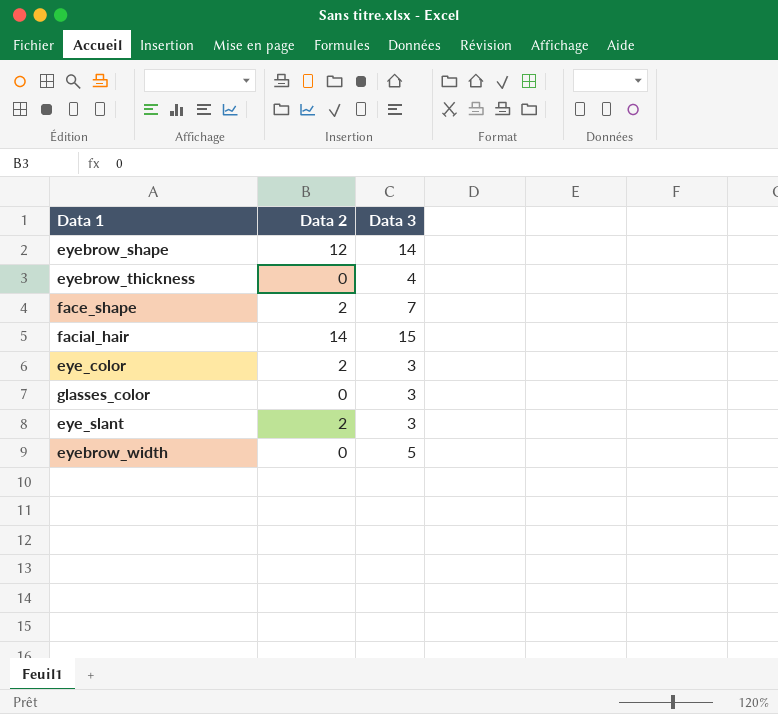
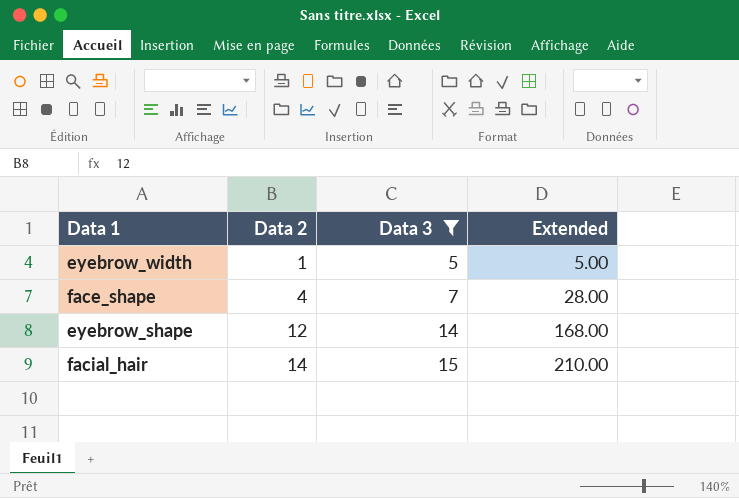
filter: none -> Data 3 >= 5
row order: none -> Data 2 ascending
column Extended | formula: none -> [Data 2] * [Data 3]
eyebrow_width | Data 2: 0 -> 1
face_shape | Data 2: 2 -> 4

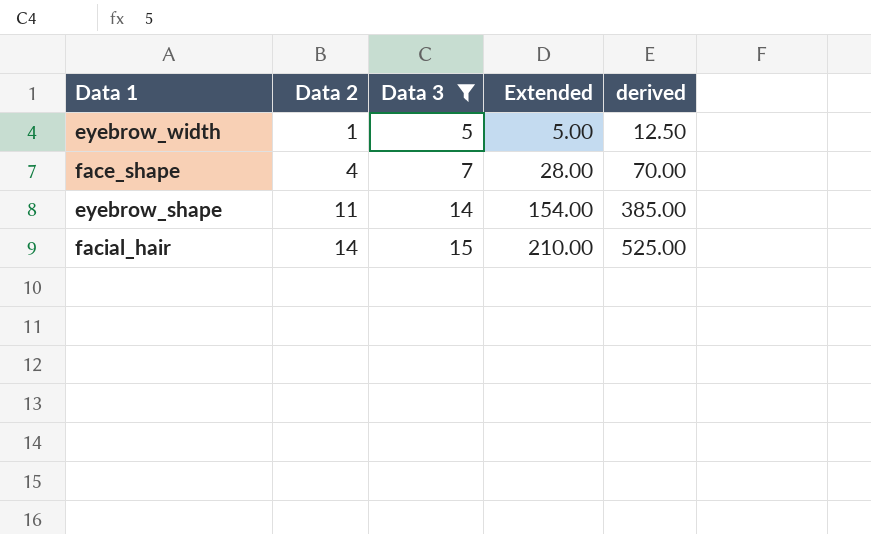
column derived | formula: none -> [Extended] * 2.5
eyebrow_shape | Data 2: 12 -> 11
eyebrow_shape | Extended: 168.00 -> 154.00

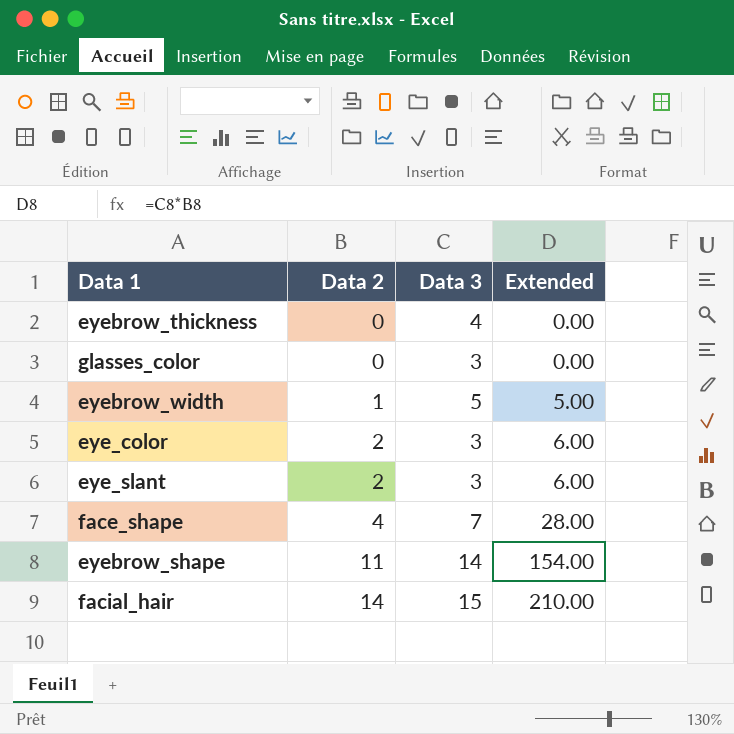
filter: Data 3 >= 5 -> none
column derived | formula: [Extended] * 2.5 -> none

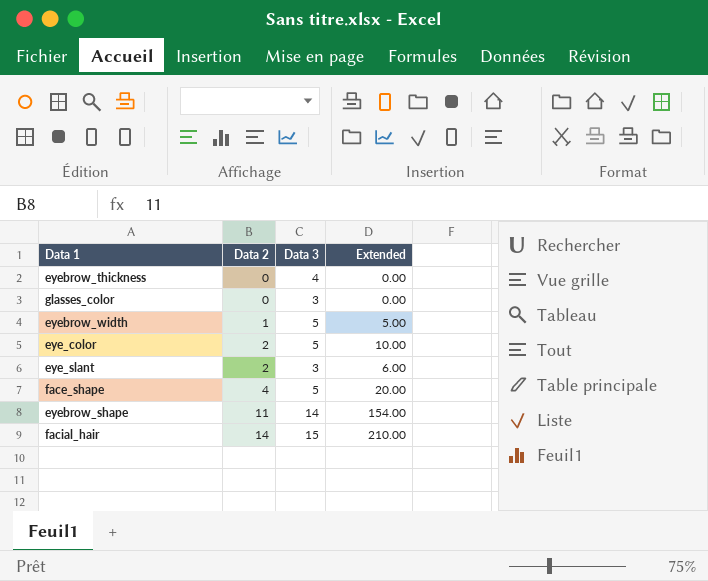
eye_color | Data 3: 3 -> 5
eye_color | Extended: 6.00 -> 10.00
face_shape | Data 3: 7 -> 5
face_shape | Extended: 28.00 -> 20.00

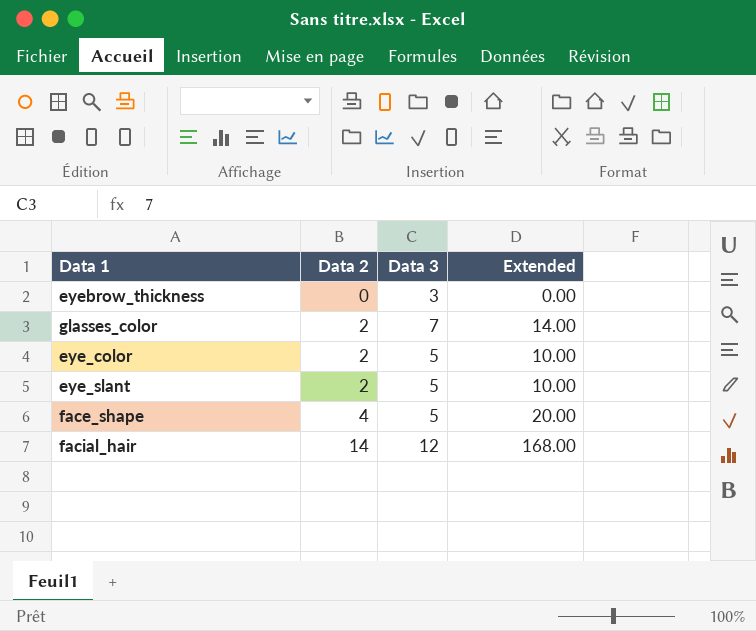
row eyebrow_width: 1 | 5 | 5.00 -> none
row eyebrow_shape: 11 | 14 | 154.00 -> none
eyebrow_thickness | Data 3: 4 -> 3
glasses_color | Data 2: 0 -> 2
glasses_color | Data 3: 3 -> 7
glasses_color | Extended: 0.00 -> 14.00
eye_slant | Data 3: 3 -> 5
eye_slant | Extended: 6.00 -> 10.00
facial_hair | Data 3: 15 -> 12
facial_hair | Extended: 210.00 -> 168.00

